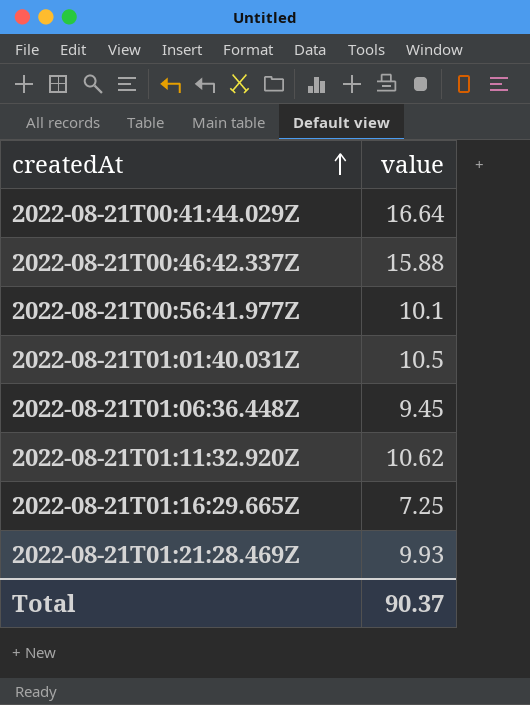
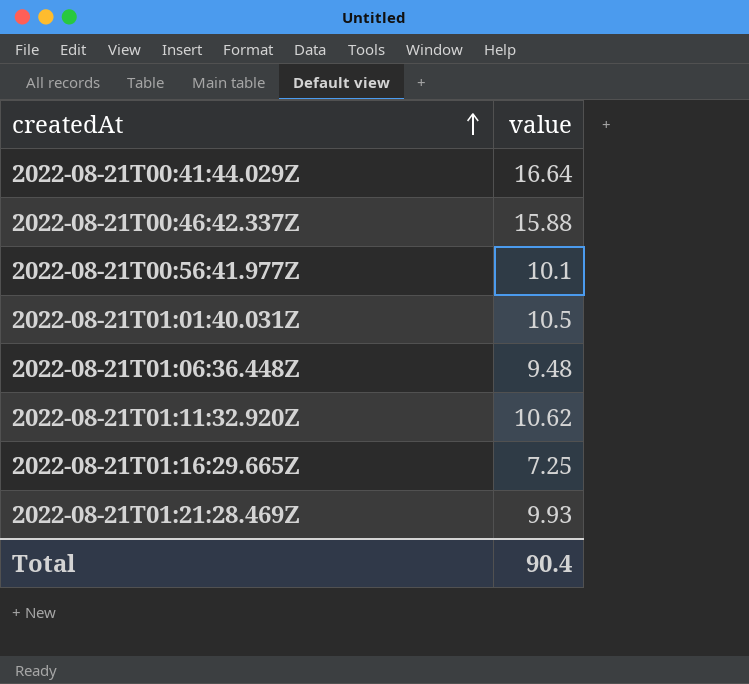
2022-08-21T01:06:36.448Z | value: 9.45 -> 9.48
Total | value: 90.37 -> 90.4

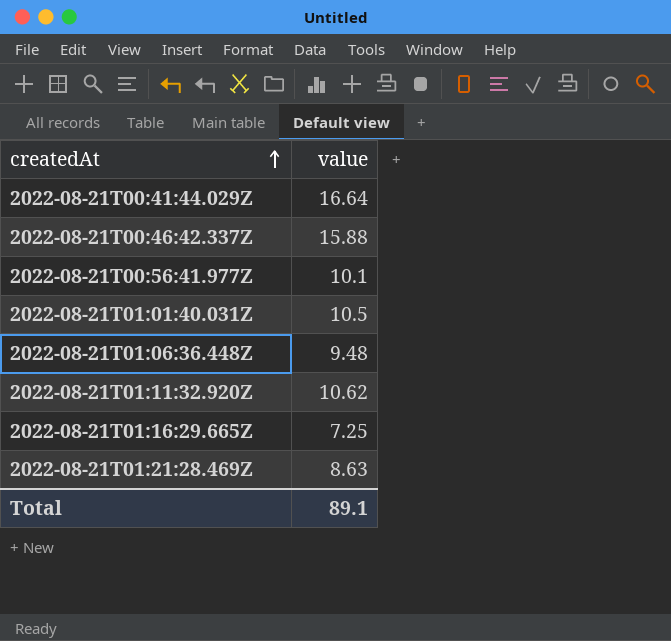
2022-08-21T01:21:28.469Z | value: 9.93 -> 8.63
Total | value: 90.4 -> 89.1

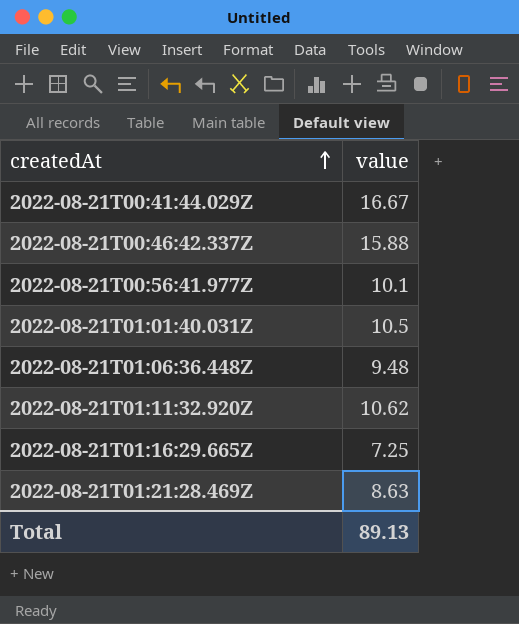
2022-08-21T00:41:44.029Z | value: 16.64 -> 16.67
Total | value: 89.1 -> 89.13

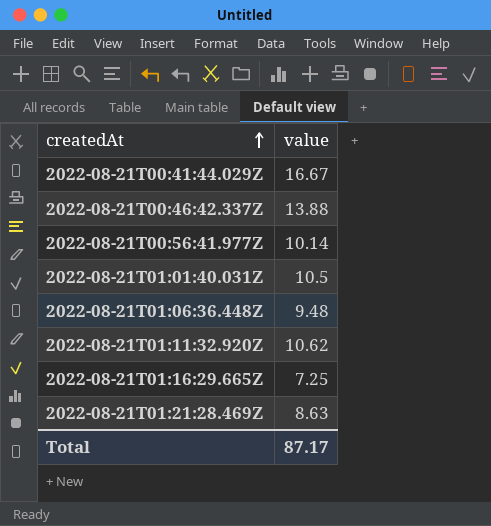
2022-08-21T00:46:42.337Z | value: 15.88 -> 13.88
2022-08-21T00:56:41.977Z | value: 10.1 -> 10.14
Total | value: 89.13 -> 87.17

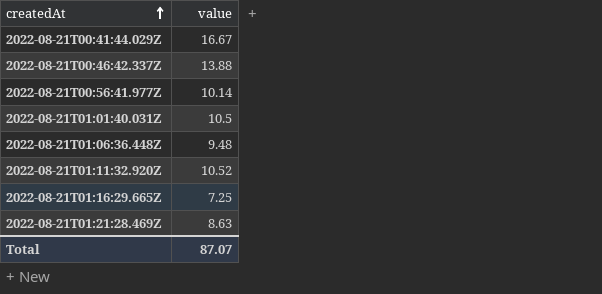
2022-08-21T01:11:32.920Z | value: 10.62 -> 10.52
Total | value: 87.17 -> 87.07

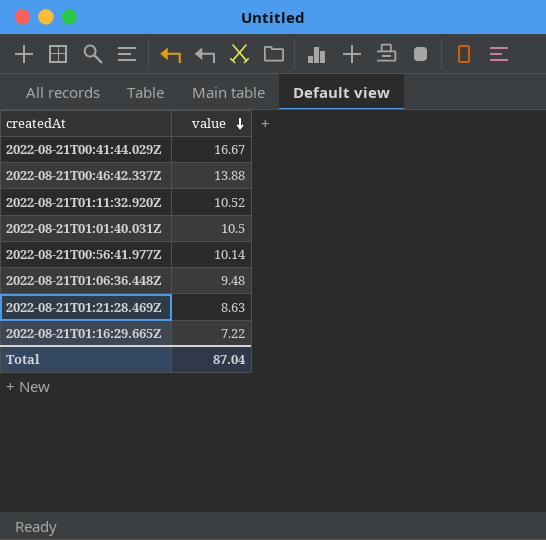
row order: createdAt ascending -> value descending
2022-08-21T01:16:29.665Z | value: 7.25 -> 7.22
Total | value: 87.07 -> 87.04

